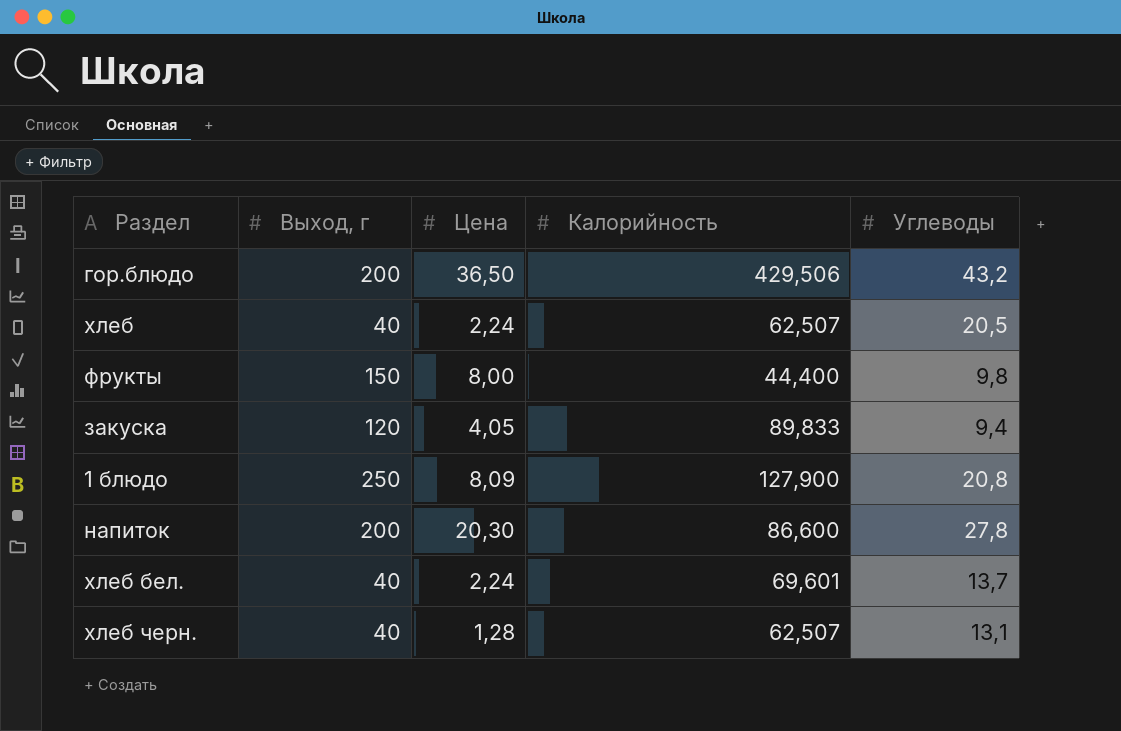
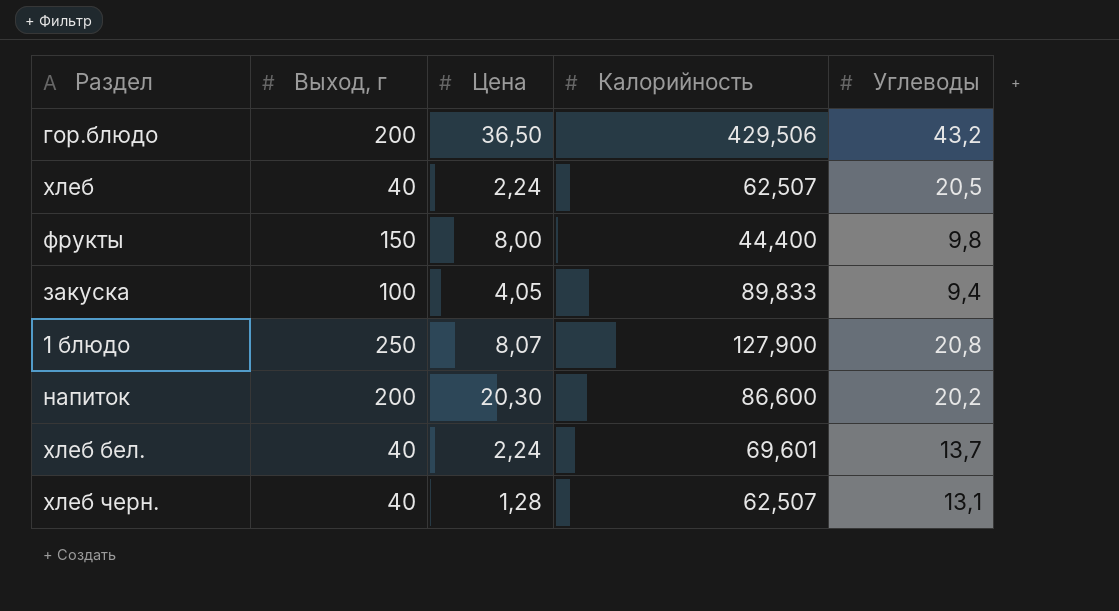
закуска | Выход, г: 120 -> 100
1 блюдо | Цена: 8,09 -> 8,07
напиток | Углеводы: 27,8 -> 20,2

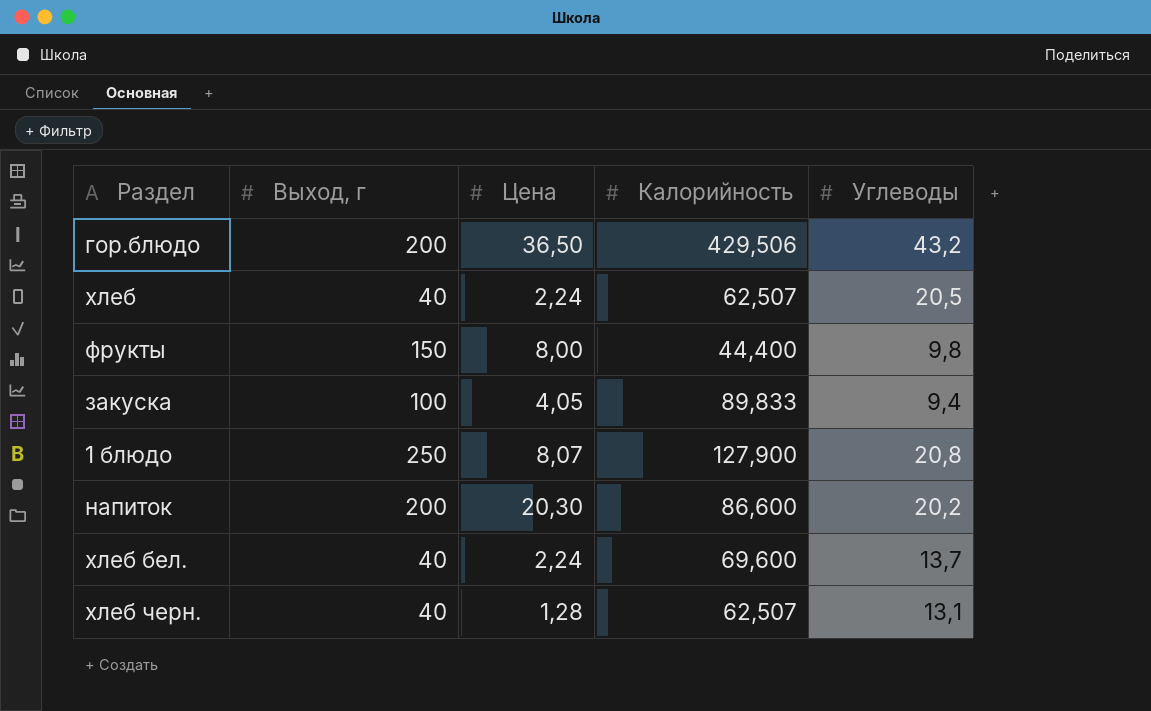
хлеб бел. | Калорийность: 69,601 -> 69,600

